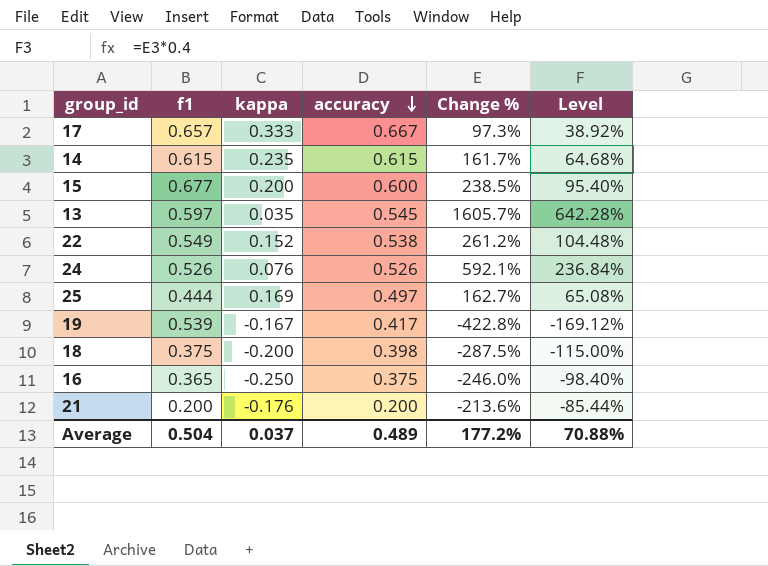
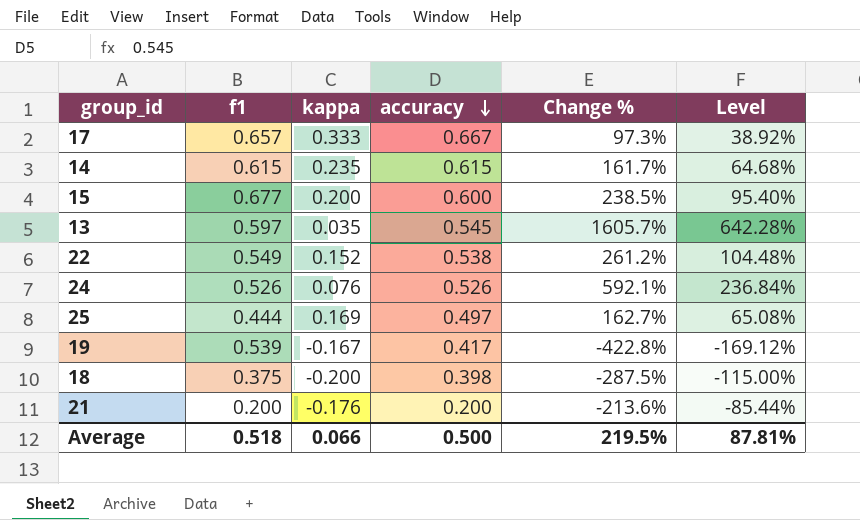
row 16: 0.365 | -0.250 | 0.375 | -246.0% | -98.40% -> none
Average | f1: 0.504 -> 0.518
Average | kappa: 0.037 -> 0.066
Average | accuracy: 0.489 -> 0.500
Average | Change %: 177.2% -> 219.5%
Average | Level: 70.88% -> 87.81%

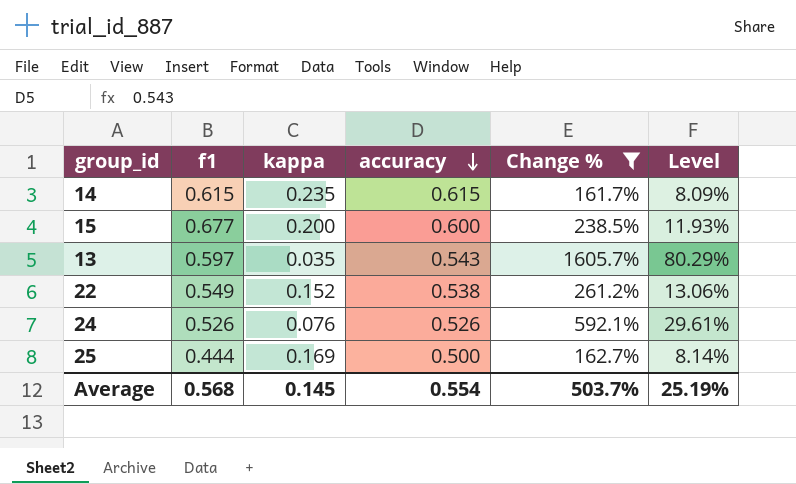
filter: none -> Change % >= 161.7%
column Level | formula: [Change %] * 0.4 -> [Change %] * 0.05
13 | accuracy: 0.545 -> 0.543
25 | accuracy: 0.497 -> 0.500
Average | f1: 0.518 -> 0.568
Average | kappa: 0.066 -> 0.145
Average | accuracy: 0.500 -> 0.554
Average | Change %: 219.5% -> 503.7%
Average | Level: 87.81% -> 25.19%

